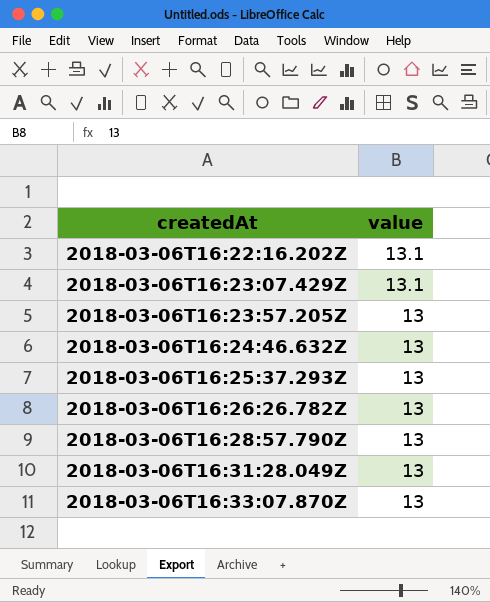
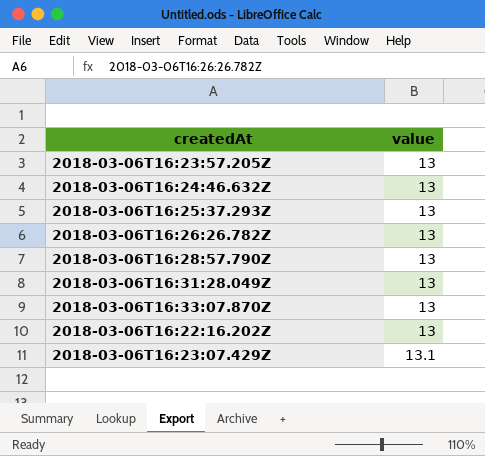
row order: createdAt ascending -> value ascending
2018-03-06T16:22:16.202Z | value: 13.1 -> 13

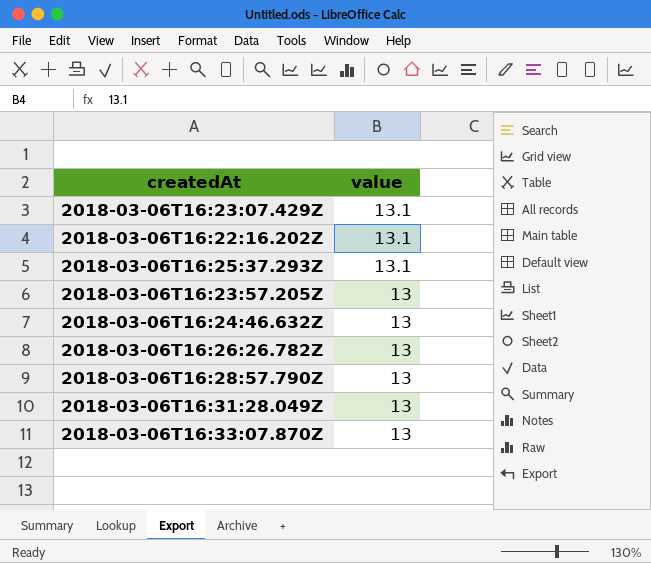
row order: value ascending -> value descending
2018-03-06T16:22:16.202Z | value: 13 -> 13.1
2018-03-06T16:25:37.293Z | value: 13 -> 13.1

